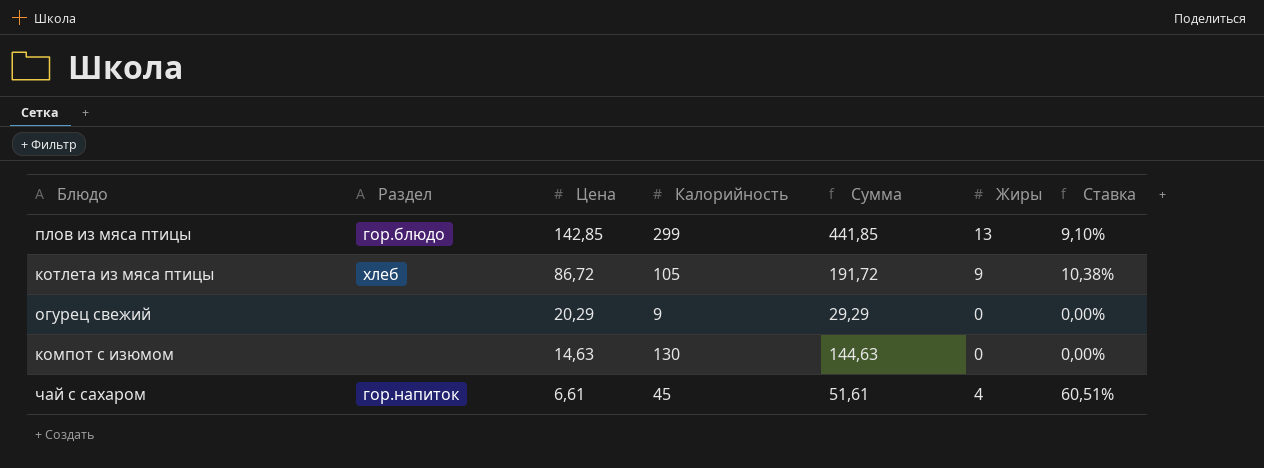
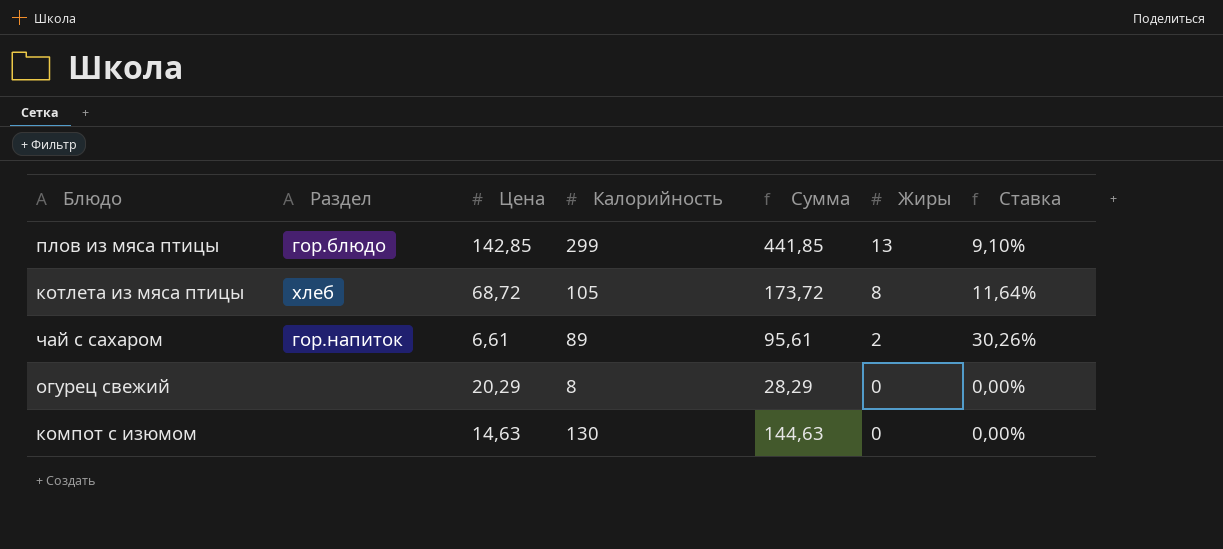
row order: Цена descending -> Жиры descending
котлета из мяса птицы | Цена: 86,72 -> 68,72
котлета из мяса птицы | Сумма: 191,72 -> 173,72
котлета из мяса птицы | Жиры: 9 -> 8
котлета из мяса птицы | Ставка: 10,38% -> 11,64%
чай с сахаром | Калорийность: 45 -> 89
чай с сахаром | Сумма: 51,61 -> 95,61
чай с сахаром | Жиры: 4 -> 2
чай с сахаром | Ставка: 60,51% -> 30,26%
огурец свежий | Калорийность: 9 -> 8
огурец свежий | Сумма: 29,29 -> 28,29

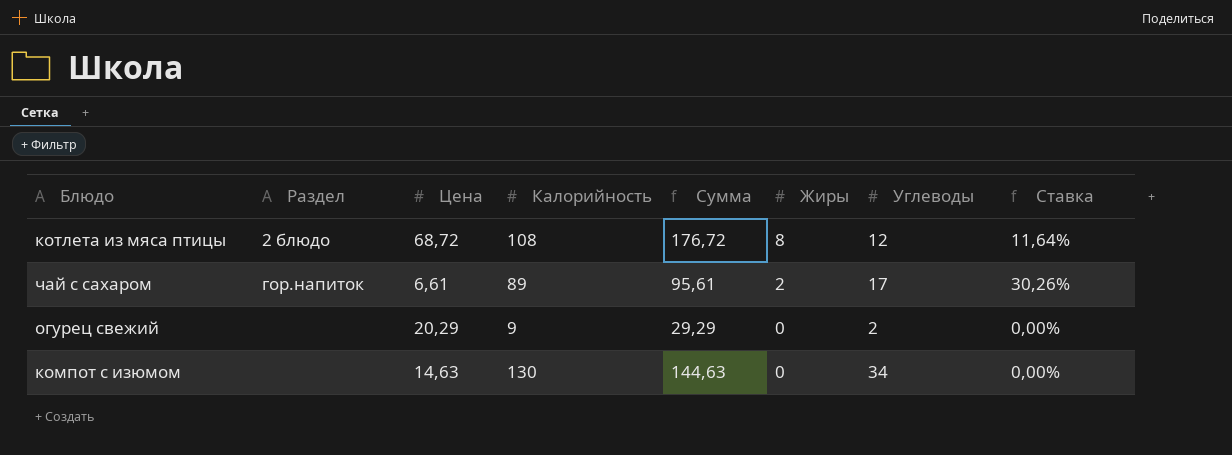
column Углеводы | position: none -> 7
row плов из мяса птицы: гор.блюдо | 142,85 | 299 | 441,85 | 13 | 9,10% -> none
котлета из мяса птицы | Раздел: хлеб -> 2 блюдо
котлета из мяса птицы | Калорийность: 105 -> 108
котлета из мяса птицы | Сумма: 173,72 -> 176,72
огурец свежий | Калорийность: 8 -> 9
огурец свежий | Сумма: 28,29 -> 29,29

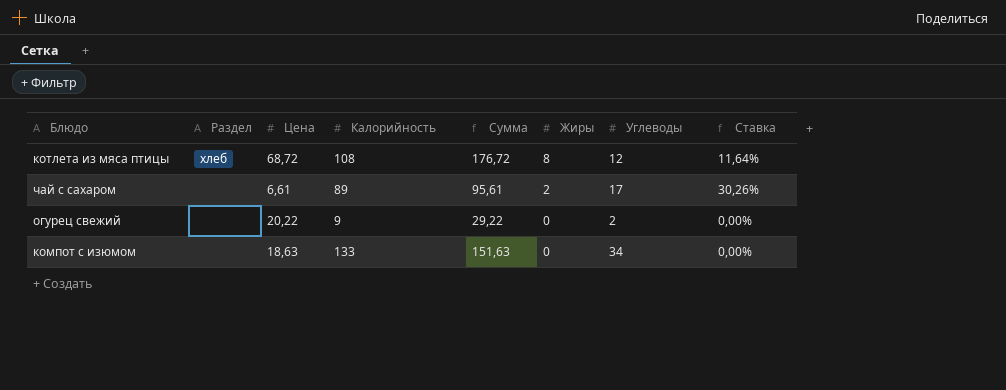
котлета из мяса птицы | Раздел: 2 блюдо -> хлеб
чай с сахаром | Раздел: гор.напиток -> none
огурец свежий | Цена: 20,29 -> 20,22
огурец свежий | Сумма: 29,29 -> 29,22
компот с изюмом | Цена: 14,63 -> 18,63
компот с изюмом | Калорийность: 130 -> 133
компот с изюмом | Сумма: 144,63 -> 151,63

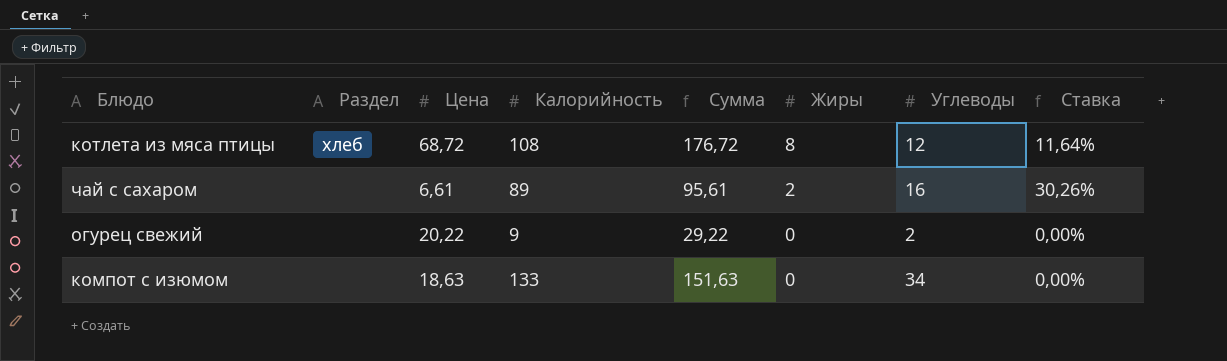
чай с сахаром | Углеводы: 17 -> 16

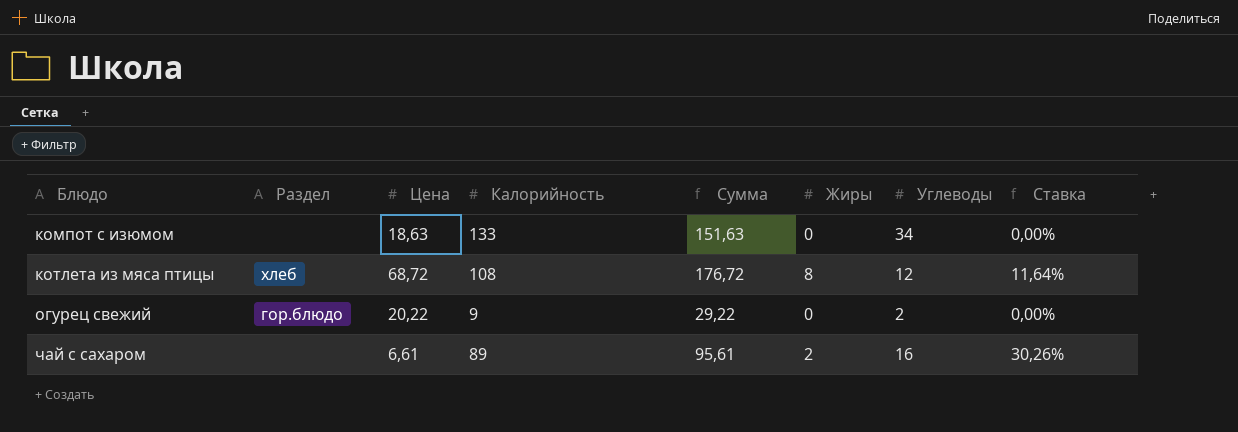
row order: Жиры descending -> Блюдо ascending
огурец свежий | Раздел: none -> гор.блюдо

